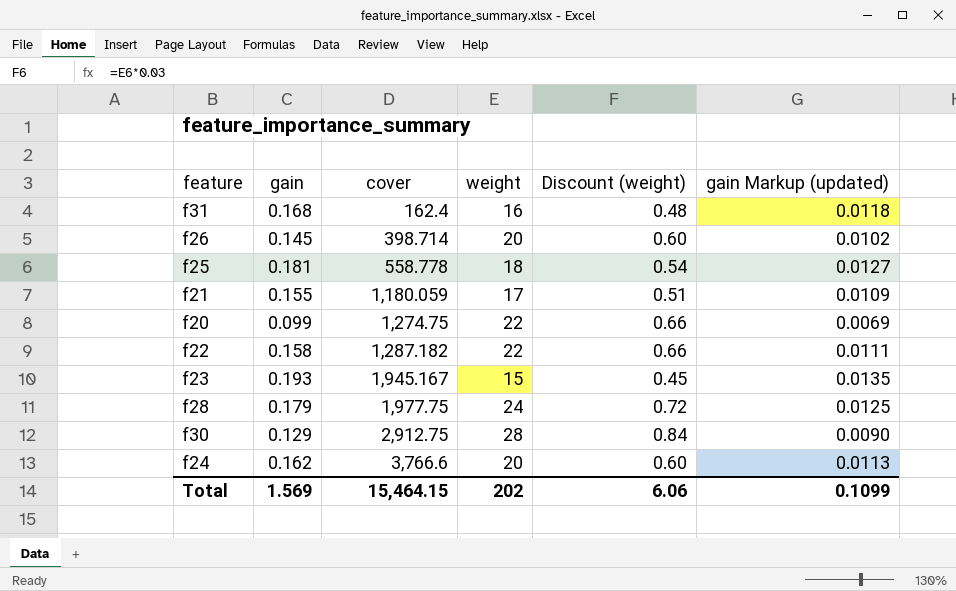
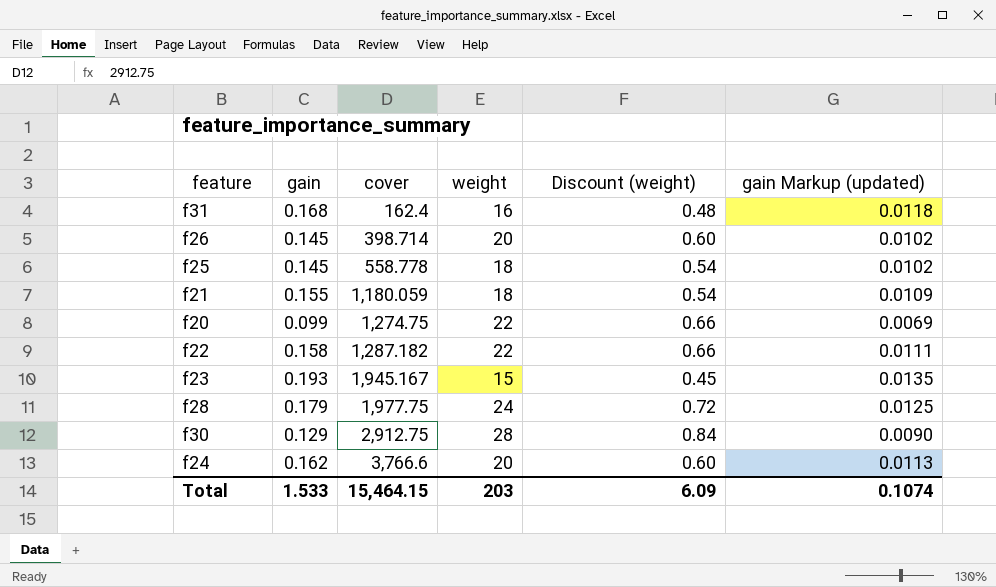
f25 | gain: 0.181 -> 0.145
f25 | gain Markup (updated): 0.0127 -> 0.0102
f21 | weight: 17 -> 18
f21 | Discount (weight): 0.51 -> 0.54
Total | gain: 1.569 -> 1.533
Total | weight: 202 -> 203
Total | Discount (weight): 6.06 -> 6.09
Total | gain Markup (updated): 0.1099 -> 0.1074

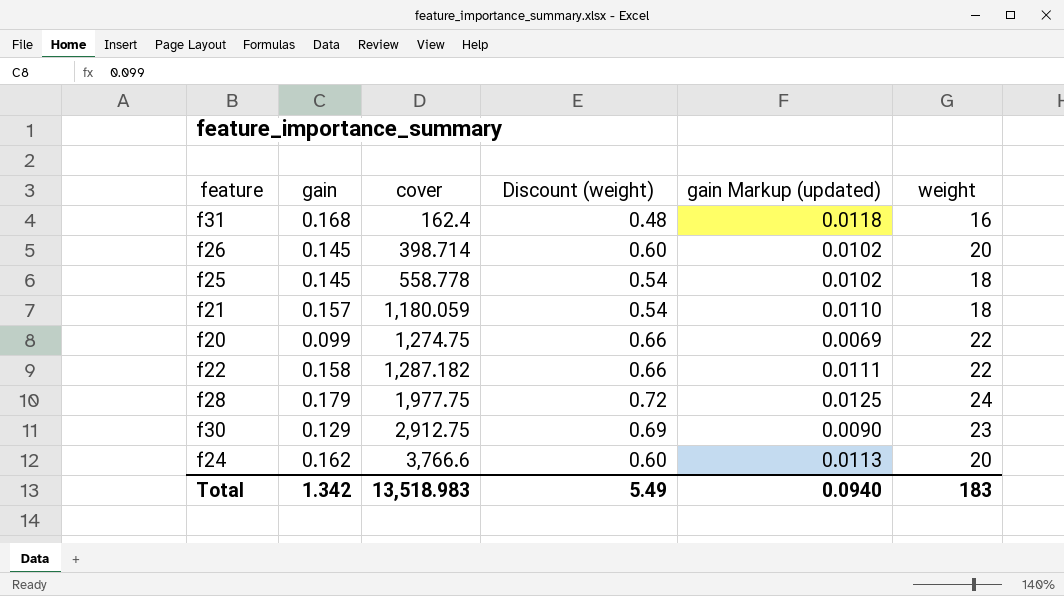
column weight | position: 4 -> 6
row f23: 0.193 | 1,945.167 | 15 | 0.45 | 0.0135 -> none
f21 | gain: 0.155 -> 0.157
f21 | gain Markup (updated): 0.0109 -> 0.0110
f30 | Discount (weight): 0.84 -> 0.69
f30 | weight: 28 -> 23
Total | gain: 1.533 -> 1.342
Total | cover: 15,464.15 -> 13,518.983
Total | Discount (weight): 6.09 -> 5.49
Total | gain Markup (updated): 0.1074 -> 0.0940
Total | weight: 203 -> 183

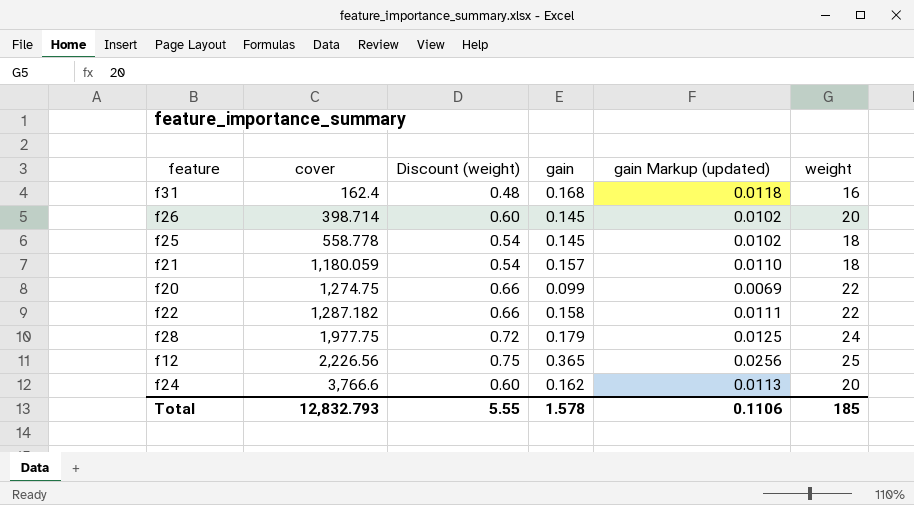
column gain | position: 2 -> 4
row f30: 0.129 | 2,912.75 | 0.69 | 0.0090 | 23 -> none
row f12: none -> 2,226.56 | 0.75 | 0.365 | 0.0256 | 25
Total | cover: 13,518.983 -> 12,832.793
Total | Discount (weight): 5.49 -> 5.55
Total | gain: 1.342 -> 1.578
Total | gain Markup (updated): 0.0940 -> 0.1106
Total | weight: 183 -> 185

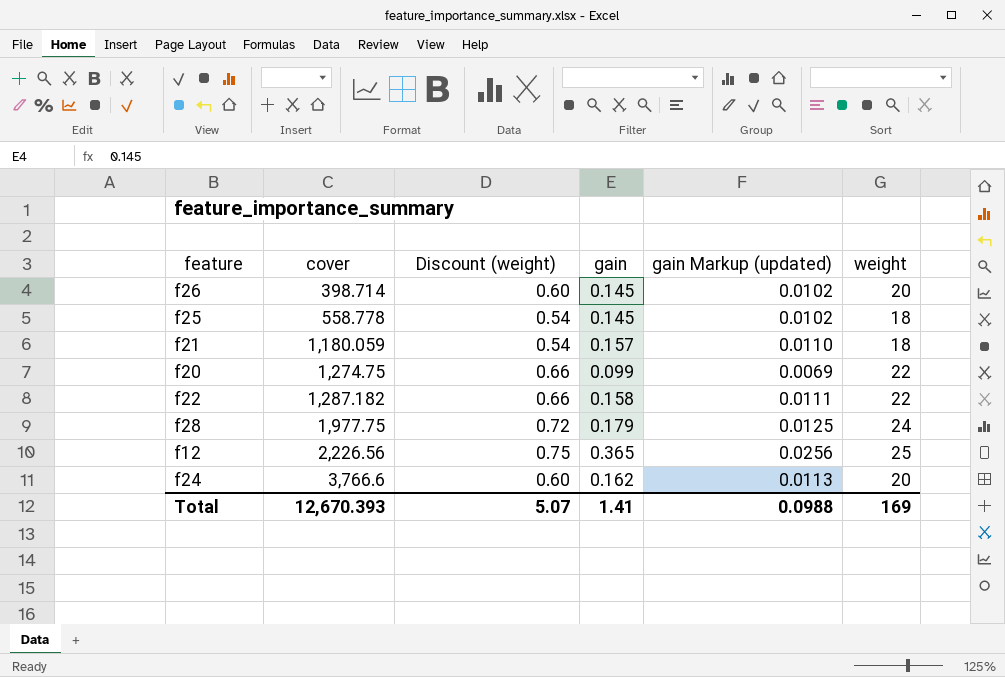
row f31: 162.4 | 0.48 | 0.168 | 0.0118 | 16 -> none
Total | cover: 12,832.793 -> 12,670.393
Total | Discount (weight): 5.55 -> 5.07
Total | gain: 1.578 -> 1.41
Total | gain Markup (updated): 0.1106 -> 0.0988
Total | weight: 185 -> 169

